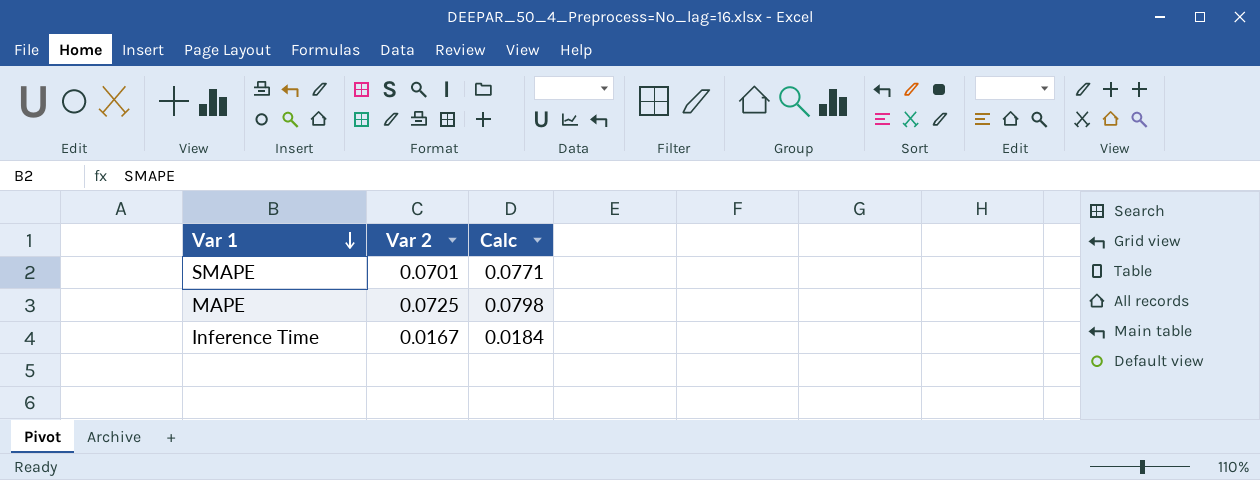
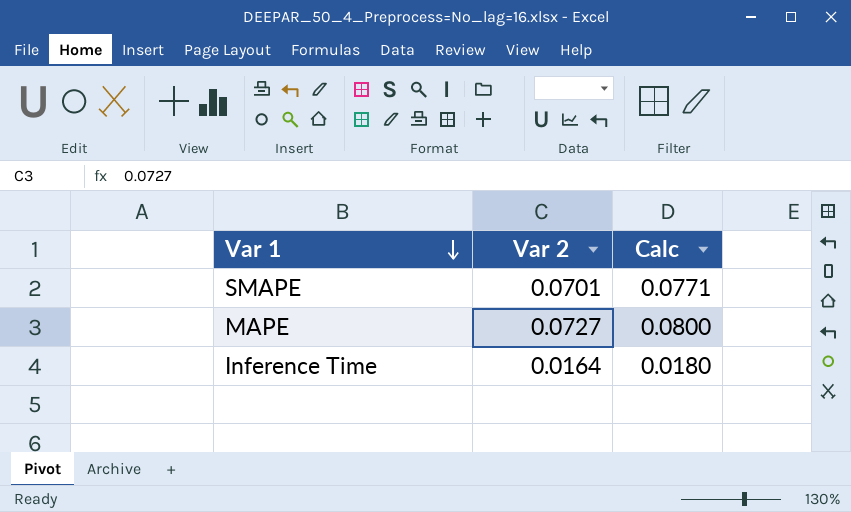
MAPE | Var 2: 0.0725 -> 0.0727
MAPE | Calc: 0.0798 -> 0.0800
Inference Time | Var 2: 0.0167 -> 0.0164
Inference Time | Calc: 0.0184 -> 0.0180

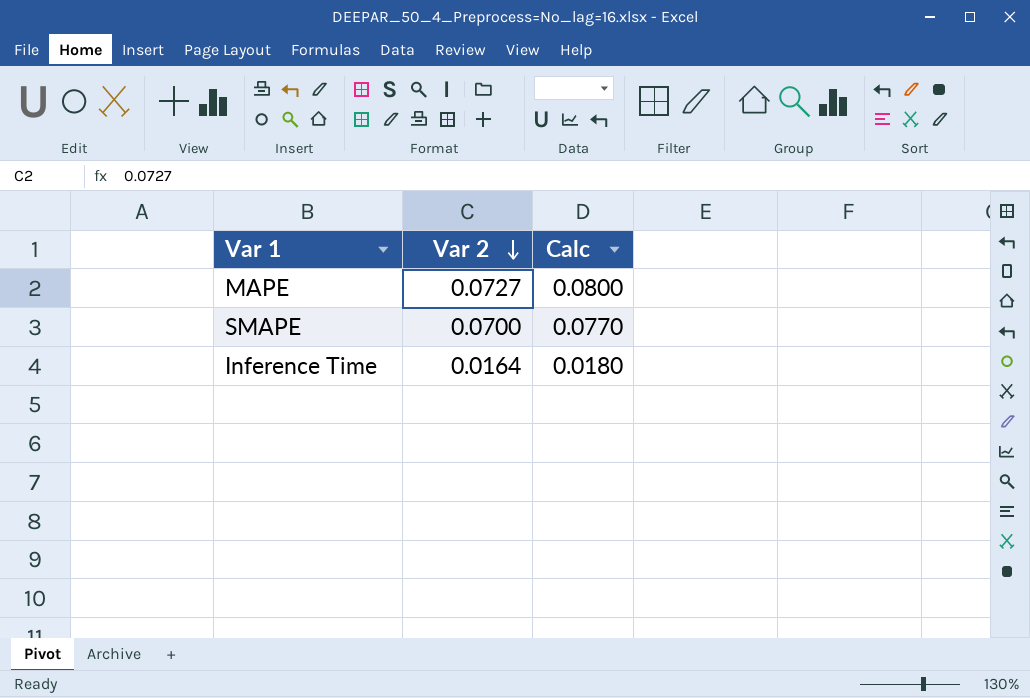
row order: Var 1 descending -> Var 2 descending
SMAPE | Var 2: 0.0701 -> 0.0700
SMAPE | Calc: 0.0771 -> 0.0770

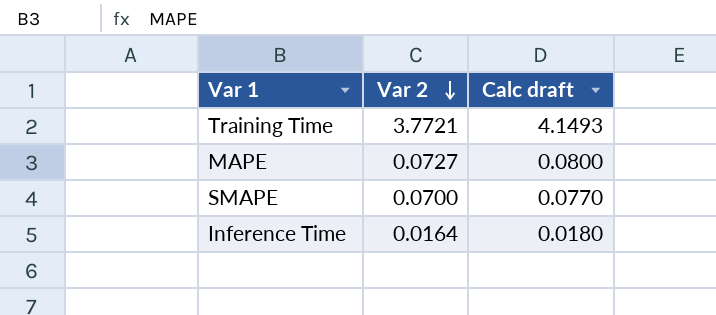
column name: Calc -> Calc draft
row Training Time: none -> 3.7721 | 4.1493

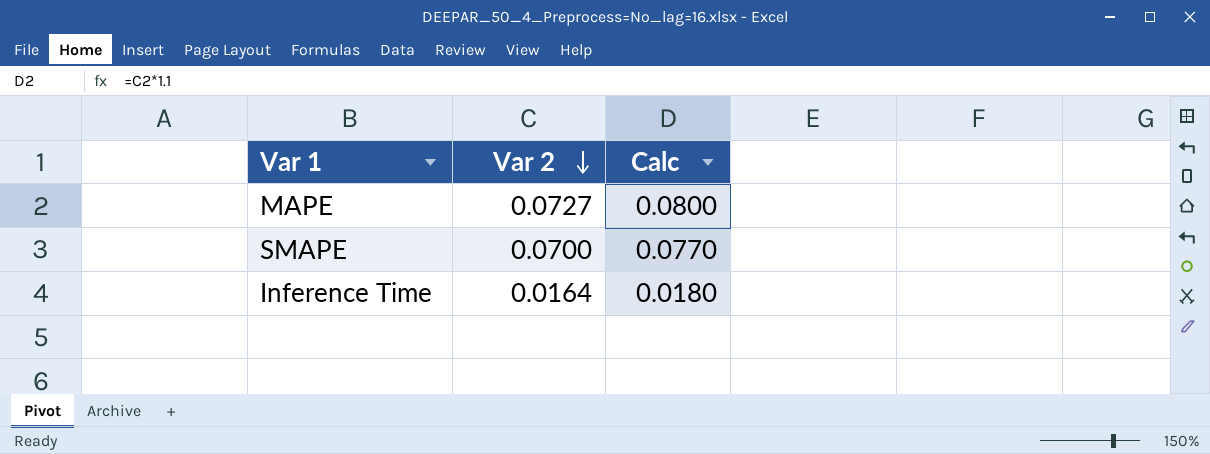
column name: Calc draft -> Calc
row Training Time: 3.7721 | 4.1493 -> none

